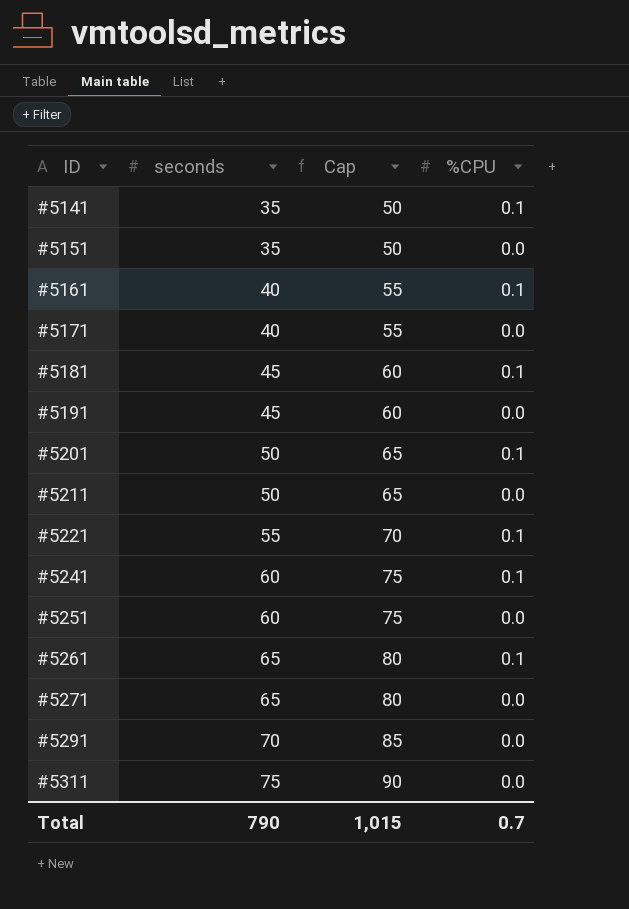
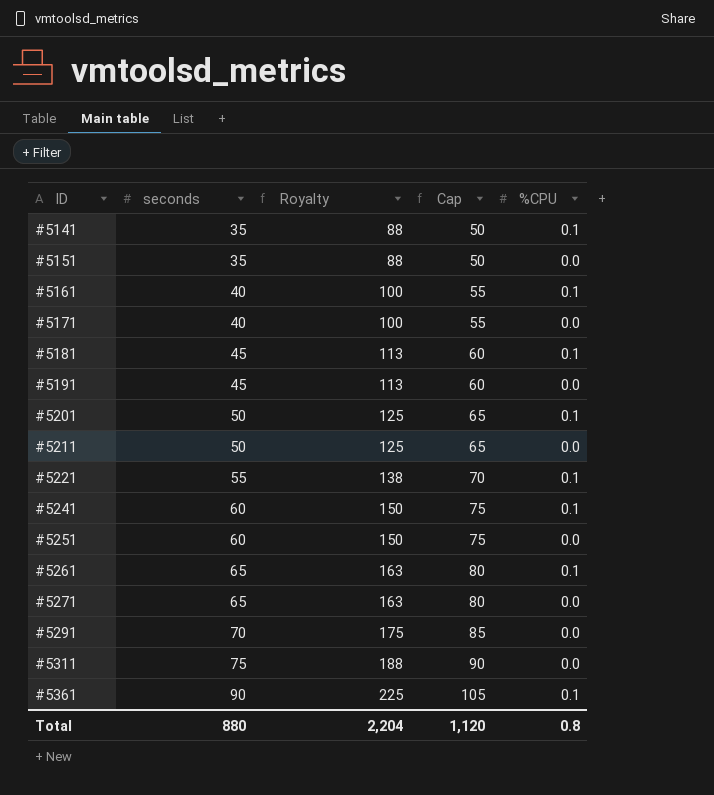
column Royalty | formula: none -> [seconds] * 2.5
row #5361: none -> 90 | 225 | 105 | 0.1
Total | seconds: 790 -> 880
Total | Cap: 1,015 -> 1,120
Total | %CPU: 0.7 -> 0.8

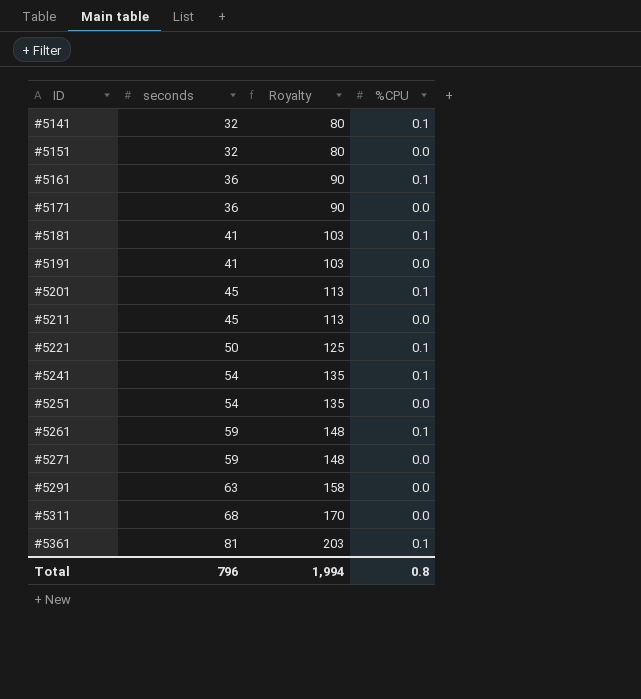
column Cap | formula: [seconds] + 15 -> none
#5141 | seconds: 35 -> 32
#5141 | Royalty: 88 -> 80
#5151 | seconds: 35 -> 32
#5151 | Royalty: 88 -> 80
#5161 | seconds: 40 -> 36
#5161 | Royalty: 100 -> 90
#5171 | seconds: 40 -> 36
#5171 | Royalty: 100 -> 90
#5181 | seconds: 45 -> 41
#5181 | Royalty: 113 -> 103
#5191 | seconds: 45 -> 41
#5191 | Royalty: 113 -> 103
#5201 | seconds: 50 -> 45
#5201 | Royalty: 125 -> 113
#5211 | seconds: 50 -> 45
#5211 | Royalty: 125 -> 113
#5221 | seconds: 55 -> 50
#5221 | Royalty: 138 -> 125
#5241 | seconds: 60 -> 54
#5241 | Royalty: 150 -> 135
#5251 | seconds: 60 -> 54
#5251 | Royalty: 150 -> 135
#5261 | seconds: 65 -> 59
#5261 | Royalty: 163 -> 148
#5271 | seconds: 65 -> 59
#5271 | Royalty: 163 -> 148
#5291 | seconds: 70 -> 63
#5291 | Royalty: 175 -> 158
#5311 | seconds: 75 -> 68
#5311 | Royalty: 188 -> 170
#5361 | seconds: 90 -> 81
#5361 | Royalty: 225 -> 203
Total | seconds: 880 -> 796
Total | Royalty: 2,204 -> 1,994

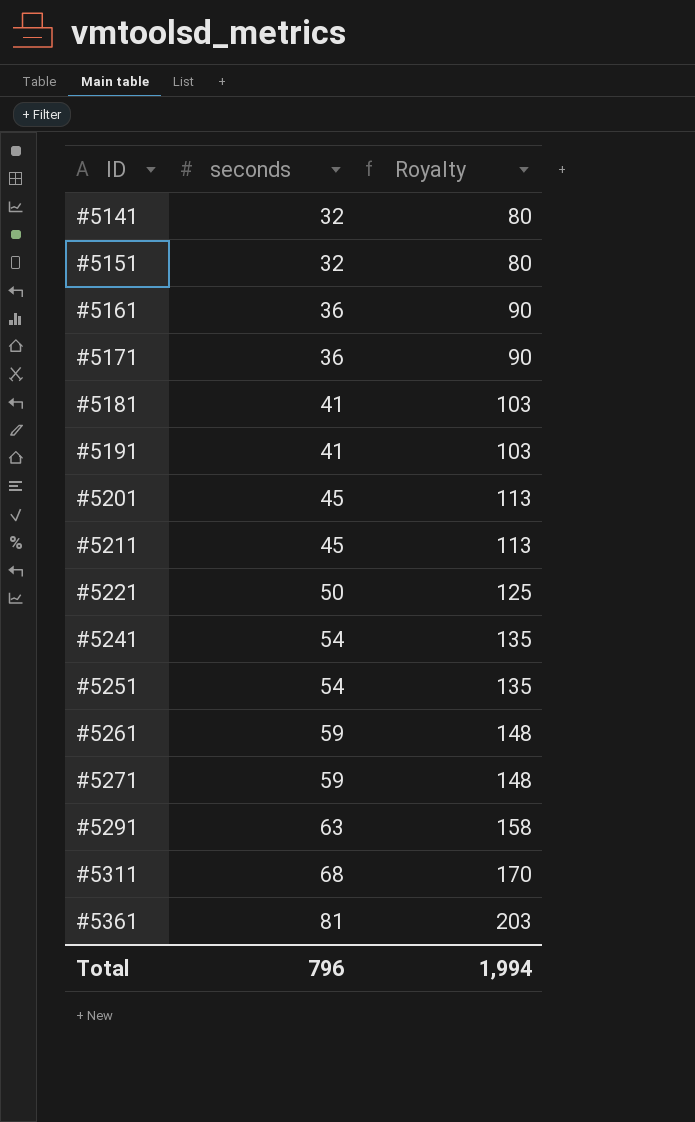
column %CPU | position: 4 -> none

